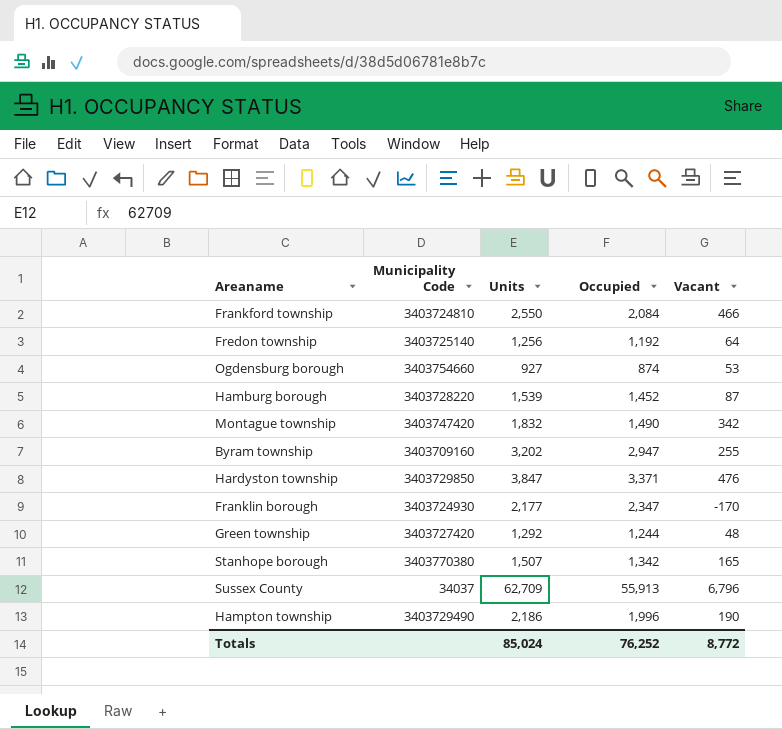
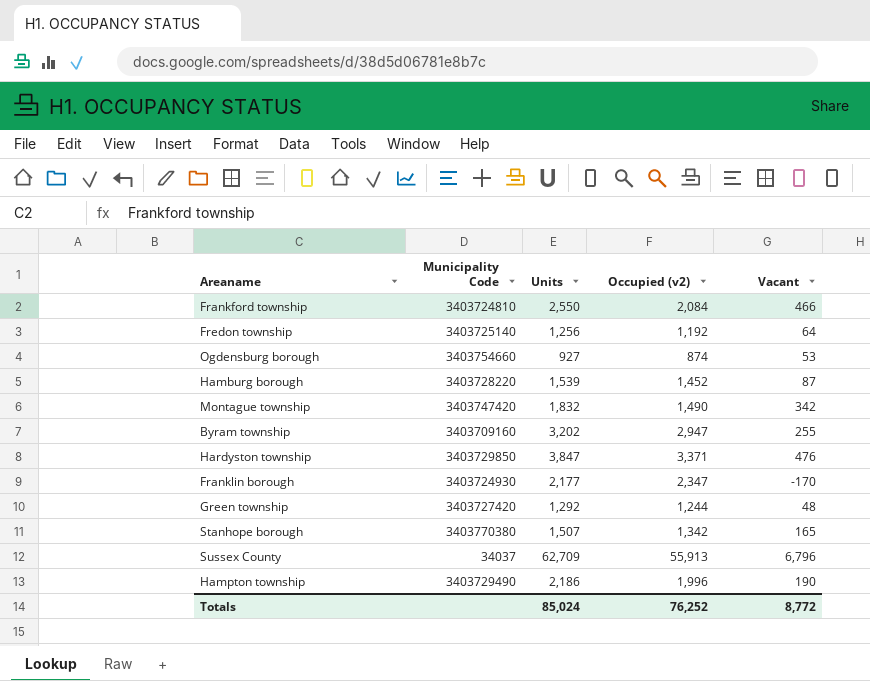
column name: Occupied -> Occupied (v2)

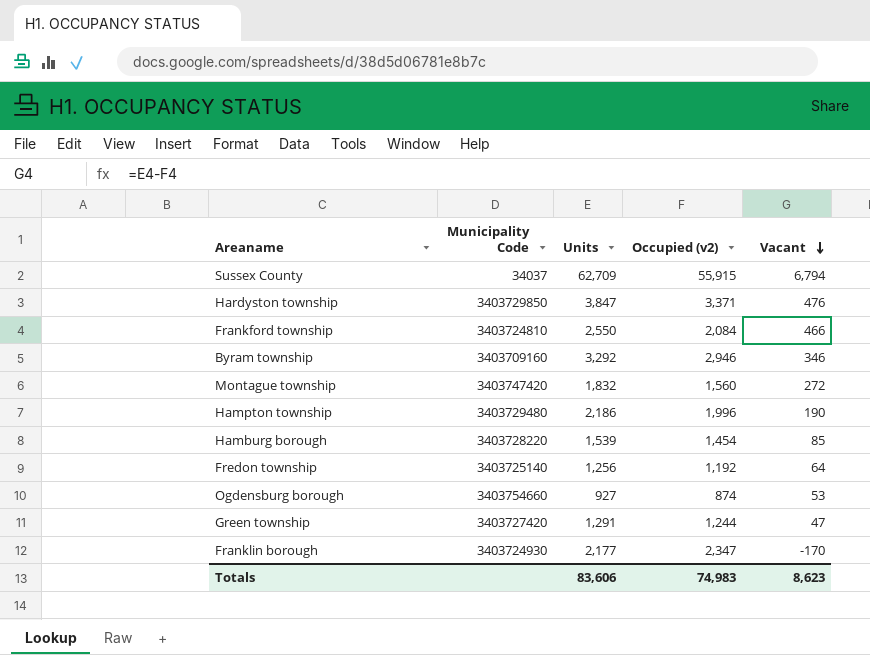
row order: none -> Vacant descending
row Stanhope borough: 3403770380 | 1,507 | 1,342 | 165 -> none
Sussex County | Occupied (v2): 55,913 -> 55,915
Sussex County | Vacant: 6,796 -> 6,794
Byram township | Units: 3,202 -> 3,292
Byram township | Occupied (v2): 2,947 -> 2,946
Byram township | Vacant: 255 -> 346
Montague township | Occupied (v2): 1,490 -> 1,560
Montague township | Vacant: 342 -> 272
Hampton township | Municipality Code: 3403729490 -> 3403729480
Hamburg borough | Occupied (v2): 1,452 -> 1,454
Hamburg borough | Vacant: 87 -> 85
Green township | Units: 1,292 -> 1,291
Green township | Vacant: 48 -> 47
Totals | Units: 85,024 -> 83,606
Totals | Occupied (v2): 76,252 -> 74,983
Totals | Vacant: 8,772 -> 8,623

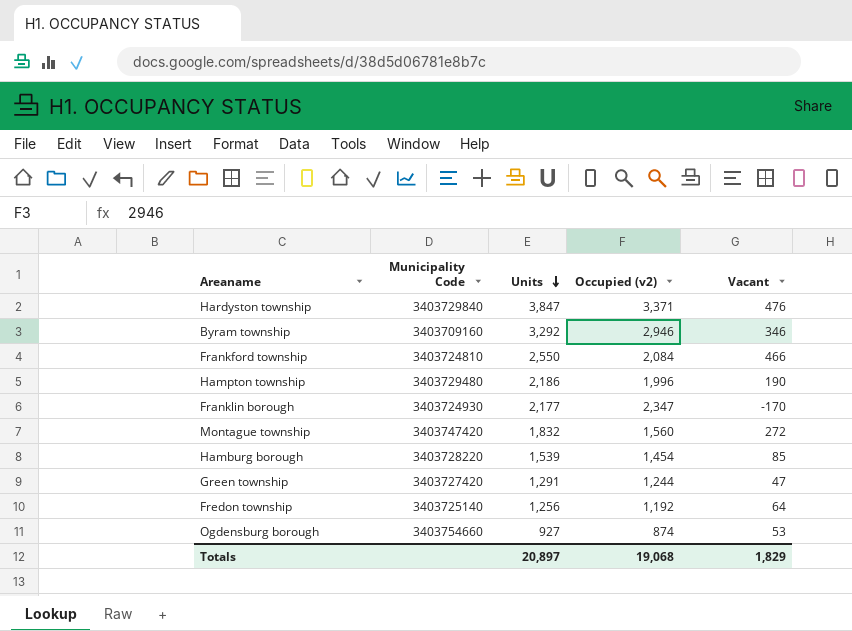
row order: Vacant descending -> Units descending
row Sussex County: 34037 | 62,709 | 55,915 | 6,794 -> none
Hardyston township | Municipality Code: 3403729850 -> 3403729840
Totals | Units: 83,606 -> 20,897
Totals | Occupied (v2): 74,983 -> 19,068
Totals | Vacant: 8,623 -> 1,829

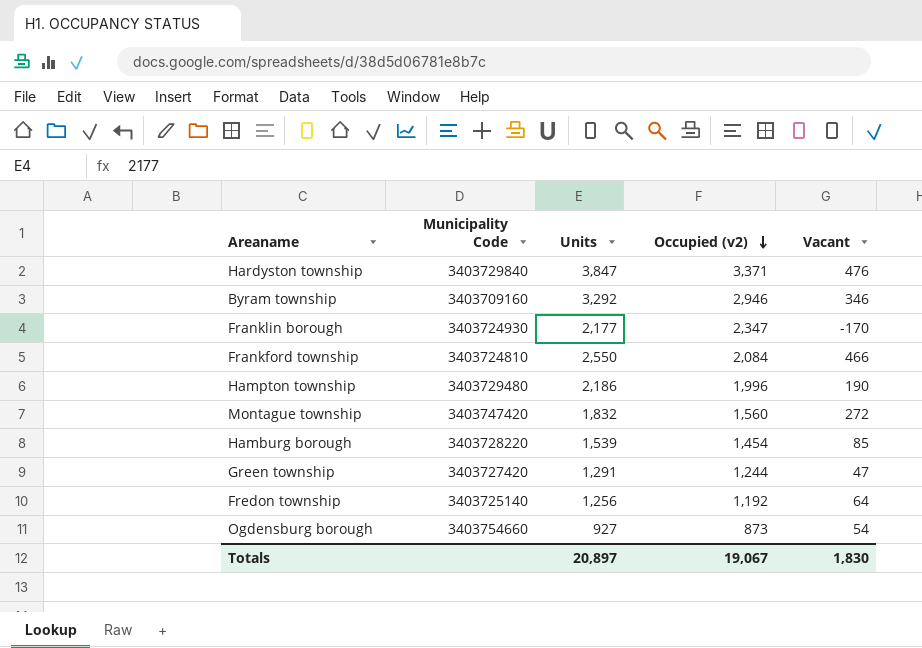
row order: Units descending -> Occupied (v2) descending
Ogdensburg borough | Occupied (v2): 874 -> 873
Ogdensburg borough | Vacant: 53 -> 54
Totals | Occupied (v2): 19,068 -> 19,067
Totals | Vacant: 1,829 -> 1,830

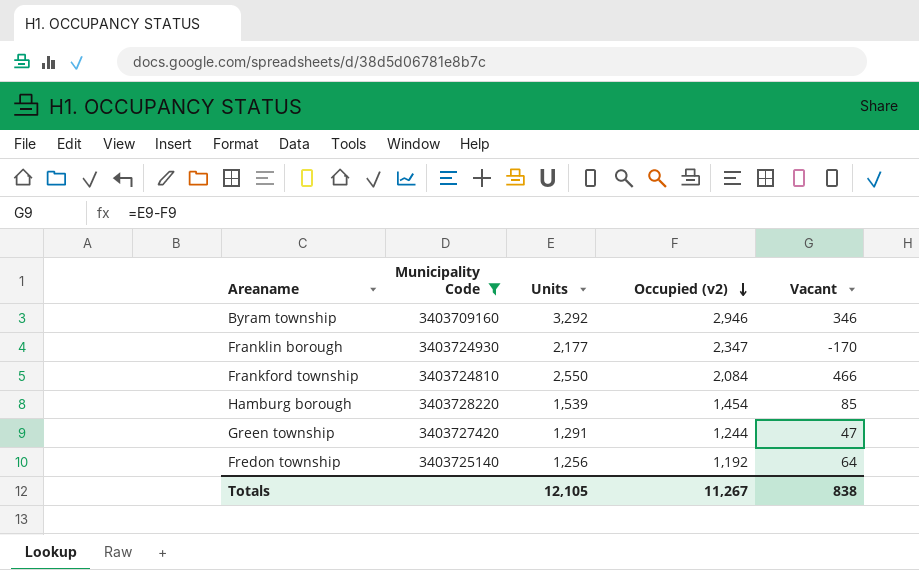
filter: none -> Municipality Code <= 3403728220
Totals | Units: 20,897 -> 12,105
Totals | Occupied (v2): 19,067 -> 11,267
Totals | Vacant: 1,830 -> 838

